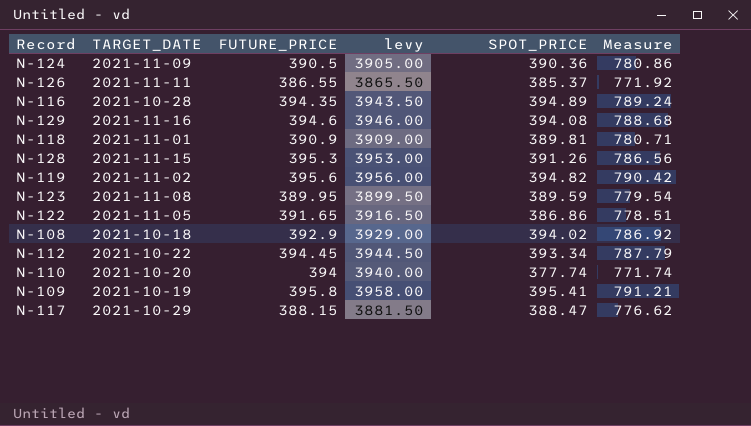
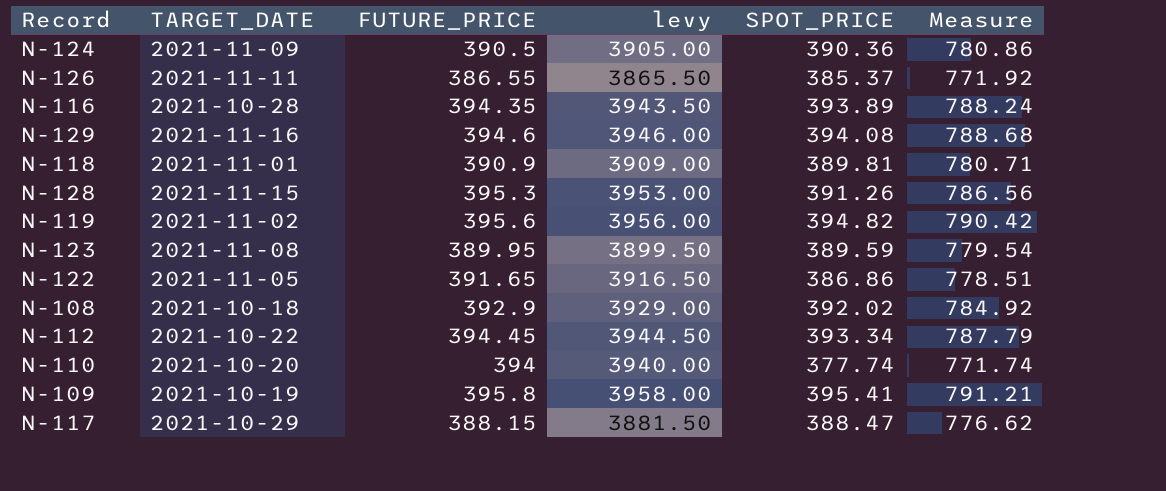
N-116 | SPOT_PRICE: 394.89 -> 393.89
N-116 | Measure: 789.24 -> 788.24
N-108 | SPOT_PRICE: 394.02 -> 392.02
N-108 | Measure: 786.92 -> 784.92

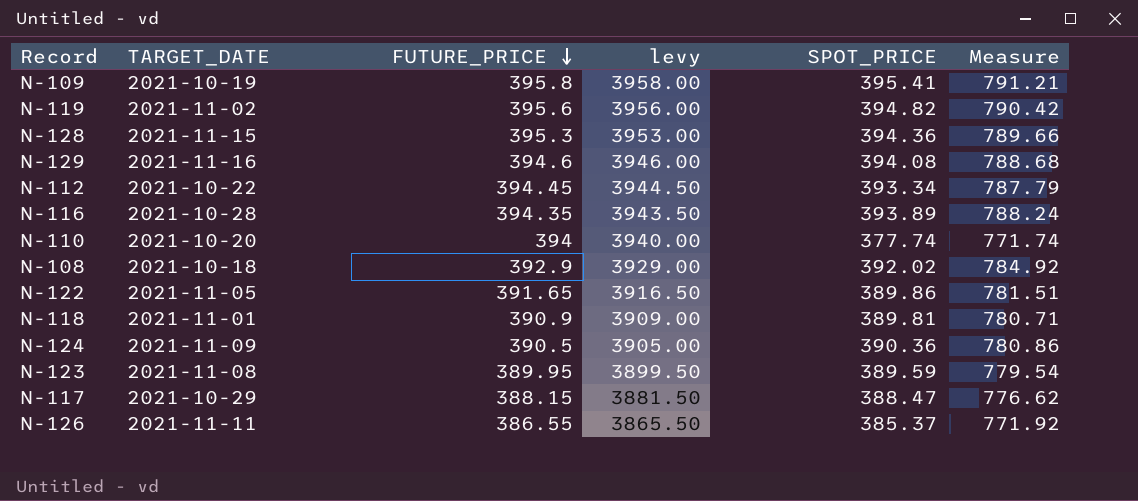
row order: none -> FUTURE_PRICE descending
N-128 | SPOT_PRICE: 391.26 -> 394.36
N-128 | Measure: 786.56 -> 789.66
N-122 | SPOT_PRICE: 386.86 -> 389.86
N-122 | Measure: 778.51 -> 781.51

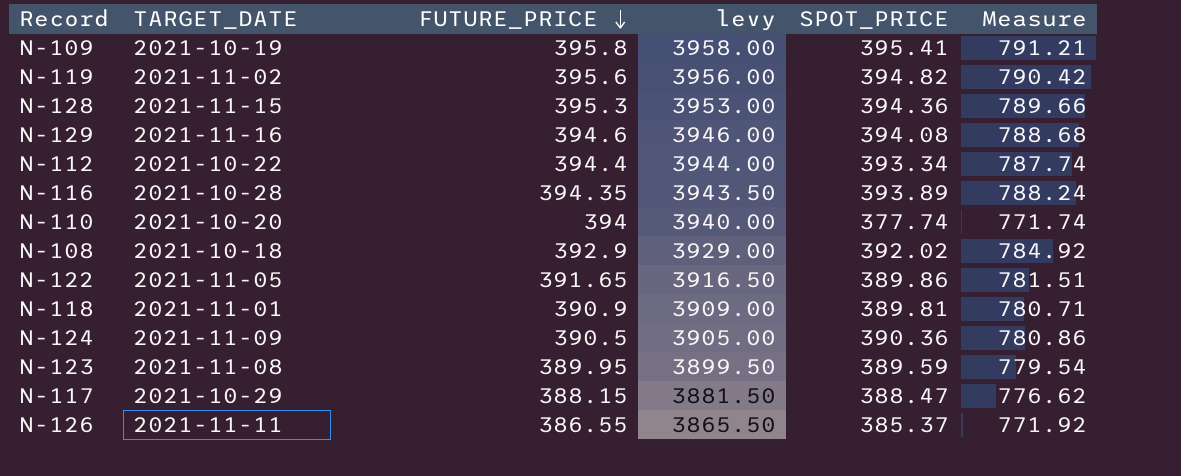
N-112 | FUTURE_PRICE: 394.45 -> 394.4
N-112 | levy: 3944.50 -> 3944.00
N-112 | Measure: 787.79 -> 787.74

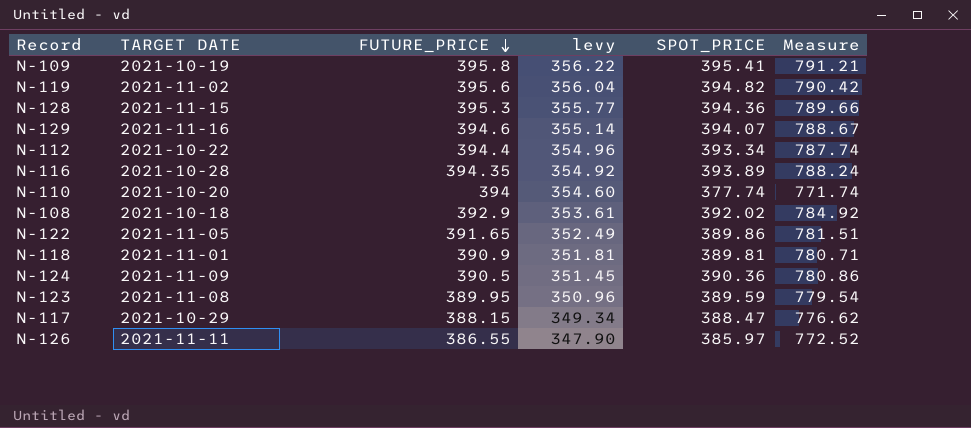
column name: TARGET_DATE -> TARGET DATE
column levy | formula: [FUTURE_PRICE] * 10 -> [FUTURE_PRICE] * 0.9
N-129 | SPOT_PRICE: 394.08 -> 394.07
N-129 | Measure: 788.68 -> 788.67
N-126 | SPOT_PRICE: 385.37 -> 385.97
N-126 | Measure: 771.92 -> 772.52

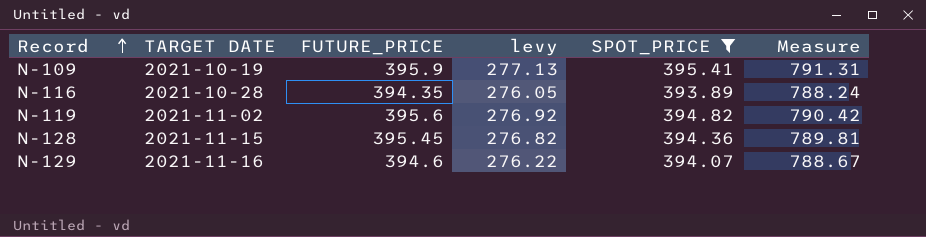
filter: none -> SPOT_PRICE >= 393.89
row order: FUTURE_PRICE descending -> Record ascending
column levy | formula: [FUTURE_PRICE] * 0.9 -> [FUTURE_PRICE] * 0.7
N-109 | FUTURE_PRICE: 395.8 -> 395.9
N-109 | Measure: 791.21 -> 791.31
N-128 | FUTURE_PRICE: 395.3 -> 395.45
N-128 | Measure: 789.66 -> 789.81

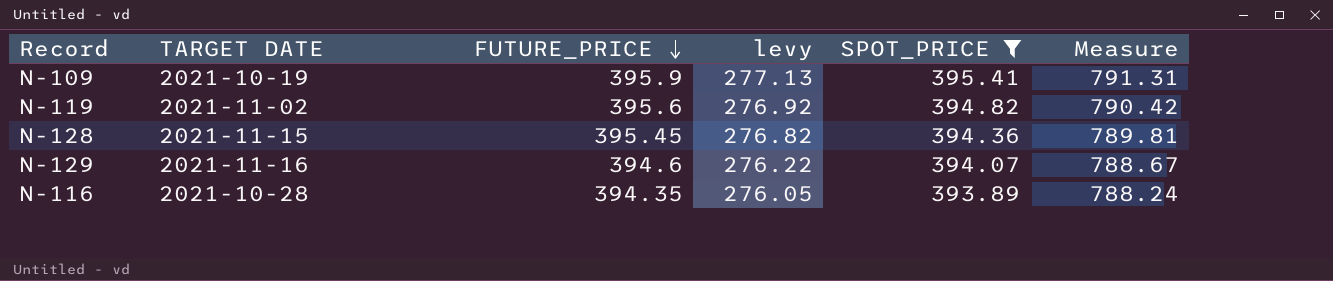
row order: Record ascending -> FUTURE_PRICE descending

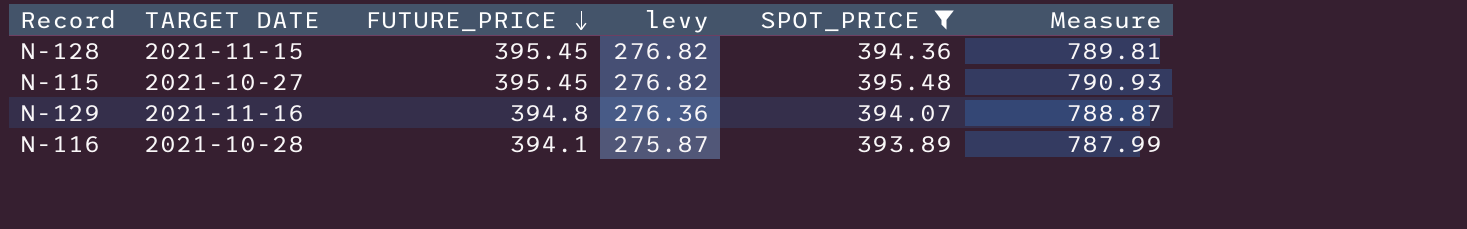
row N-109: 2021-10-19 | 395.9 | 277.13 | 395.41 | 791.31 -> none
row N-119: 2021-11-02 | 395.6 | 276.92 | 394.82 | 790.42 -> none
row N-115: none -> 2021-10-27 | 395.45 | 276.82 | 395.48 | 790.93
N-129 | FUTURE_PRICE: 394.6 -> 394.8
N-129 | levy: 276.22 -> 276.36
N-129 | Measure: 788.67 -> 788.87
N-116 | FUTURE_PRICE: 394.35 -> 394.1
N-116 | levy: 276.05 -> 275.87
N-116 | Measure: 788.24 -> 787.99

